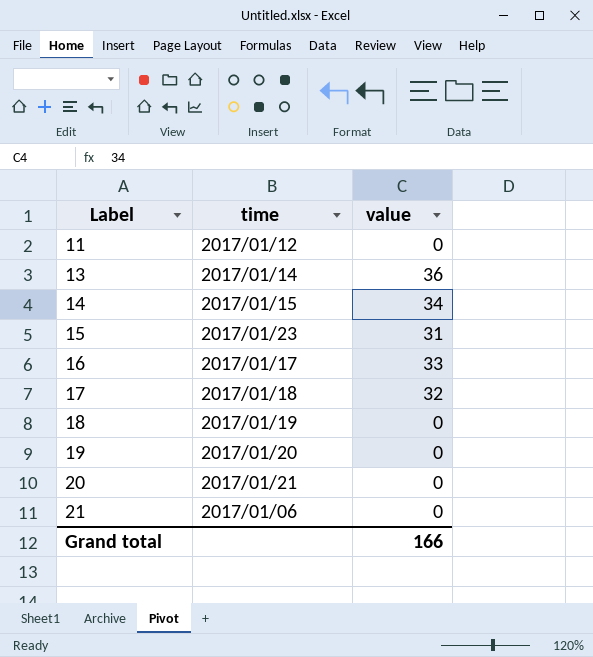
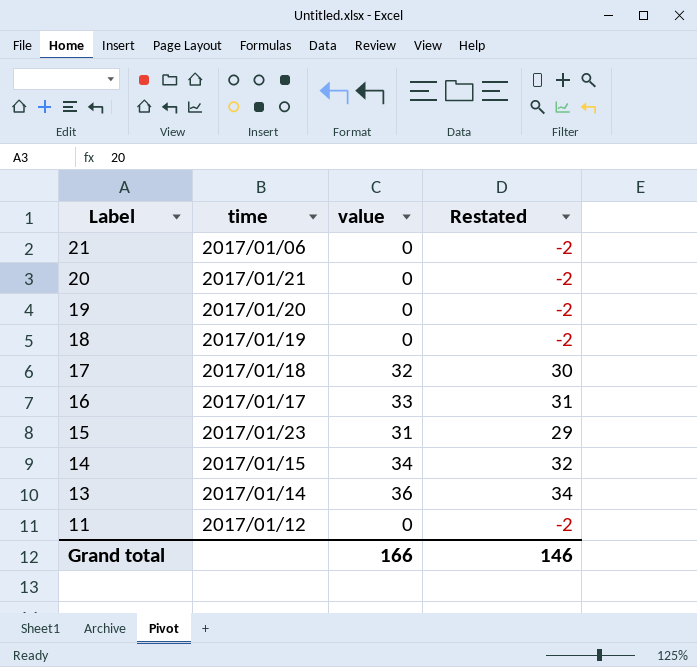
row order: Label ascending -> Label descending
column Restated | formula: none -> [value] - 2

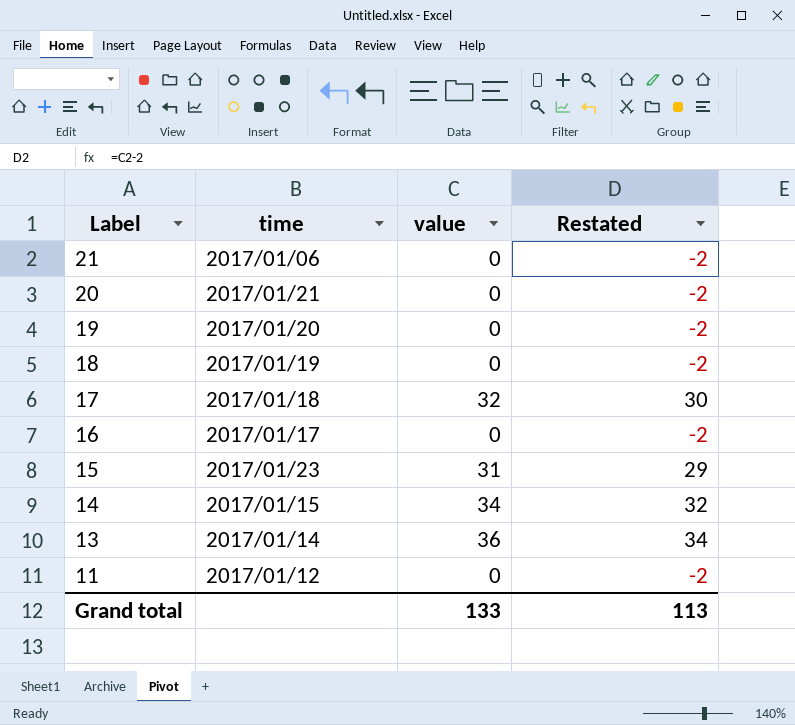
16 | value: 33 -> 0
16 | Restated: 31 -> -2
Grand total | value: 166 -> 133
Grand total | Restated: 146 -> 113

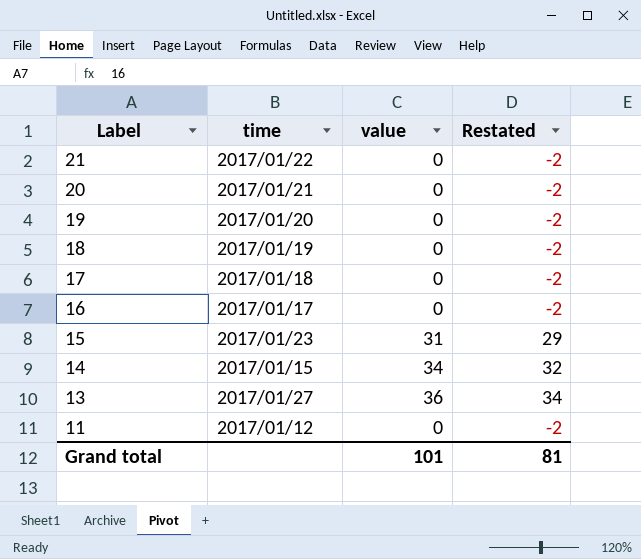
21 | time: 2017/01/06 -> 2017/01/22
17 | value: 32 -> 0
17 | Restated: 30 -> -2
13 | time: 2017/01/14 -> 2017/01/27
Grand total | value: 133 -> 101
Grand total | Restated: 113 -> 81

